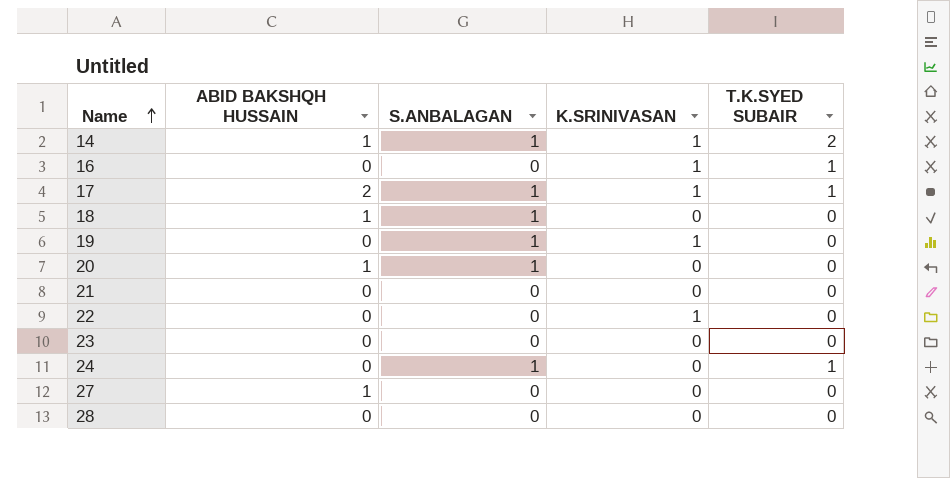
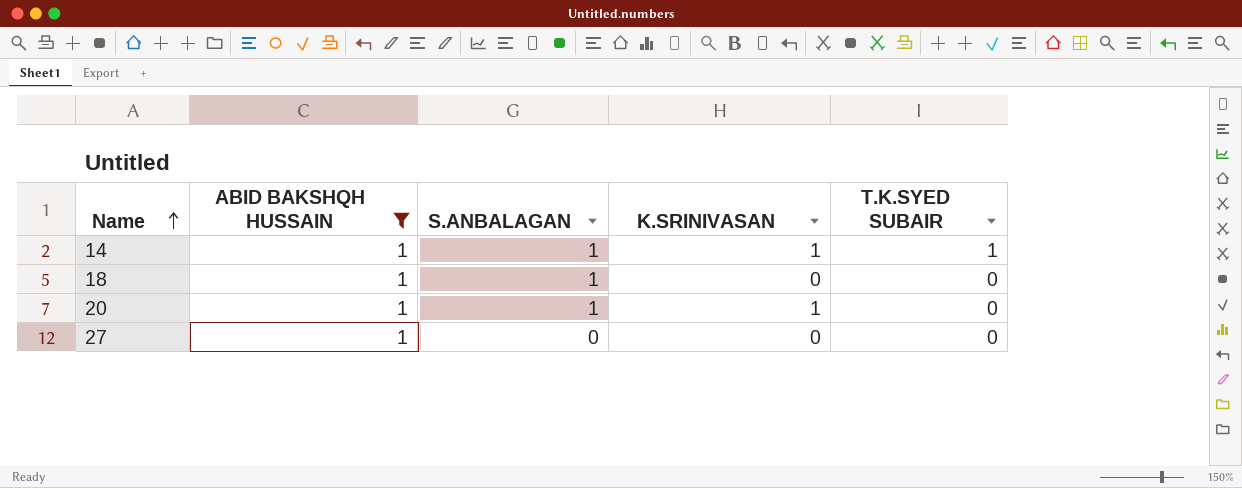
filter: none -> ABID BAKSHQH HUSSAIN = 1
14 | T.K.SYED SUBAIR: 2 -> 1
20 | K.SRINIVASAN: 0 -> 1

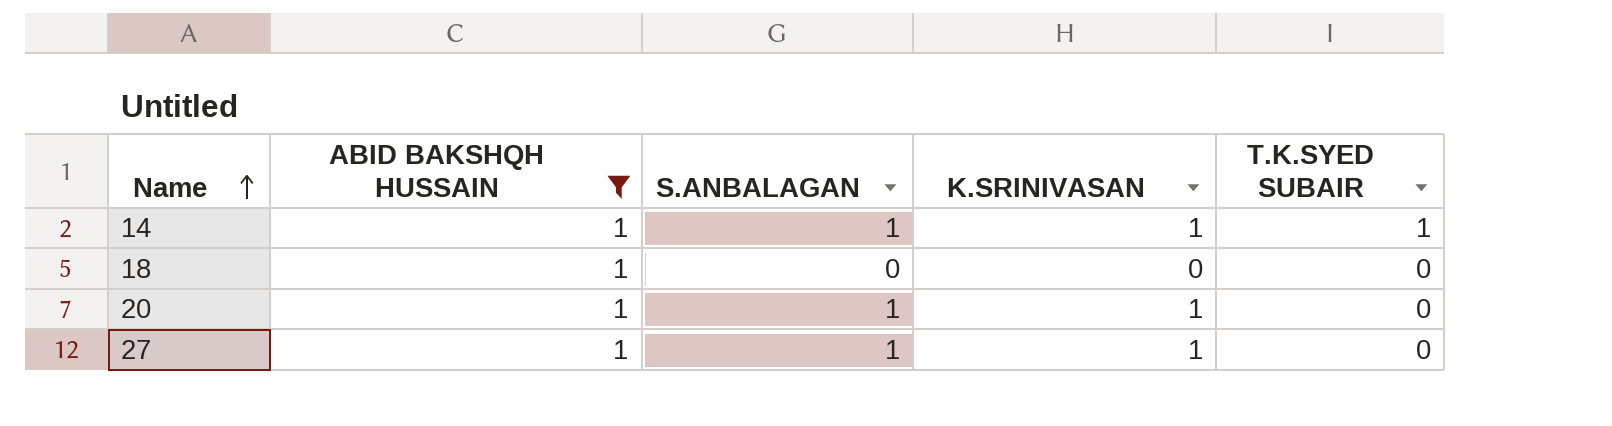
18 | S.ANBALAGAN: 1 -> 0
27 | S.ANBALAGAN: 0 -> 1
27 | K.SRINIVASAN: 0 -> 1

